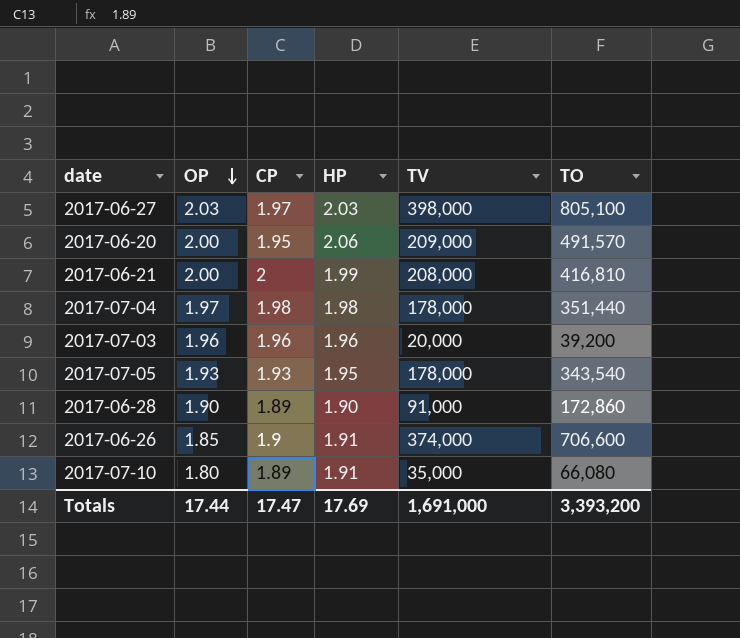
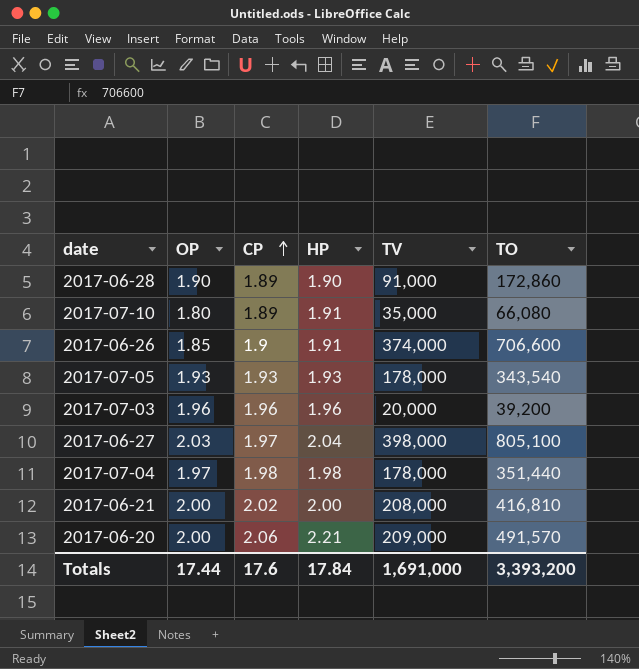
row order: OP descending -> CP ascending
2017-07-05 | HP: 1.95 -> 1.93
2017-06-27 | HP: 2.03 -> 2.04
2017-06-21 | CP: 2 -> 2.02
2017-06-21 | HP: 1.99 -> 2.00
2017-06-20 | CP: 1.95 -> 2.06
2017-06-20 | HP: 2.06 -> 2.21
Totals | CP: 17.47 -> 17.6
Totals | HP: 17.69 -> 17.84

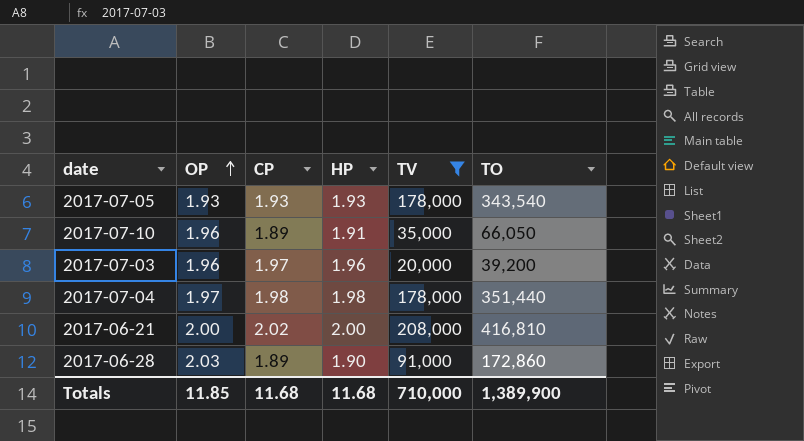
filter: none -> TV <= 208,000
row order: CP ascending -> OP ascending
2017-07-10 | OP: 1.80 -> 1.96
2017-07-10 | TO: 66,080 -> 66,050
2017-07-03 | CP: 1.96 -> 1.97
2017-06-28 | OP: 1.90 -> 2.03
Totals | OP: 17.44 -> 11.85
Totals | CP: 17.6 -> 11.68
Totals | HP: 17.84 -> 11.68
Totals | TV: 1,691,000 -> 710,000
Totals | TO: 3,393,200 -> 1,389,900

